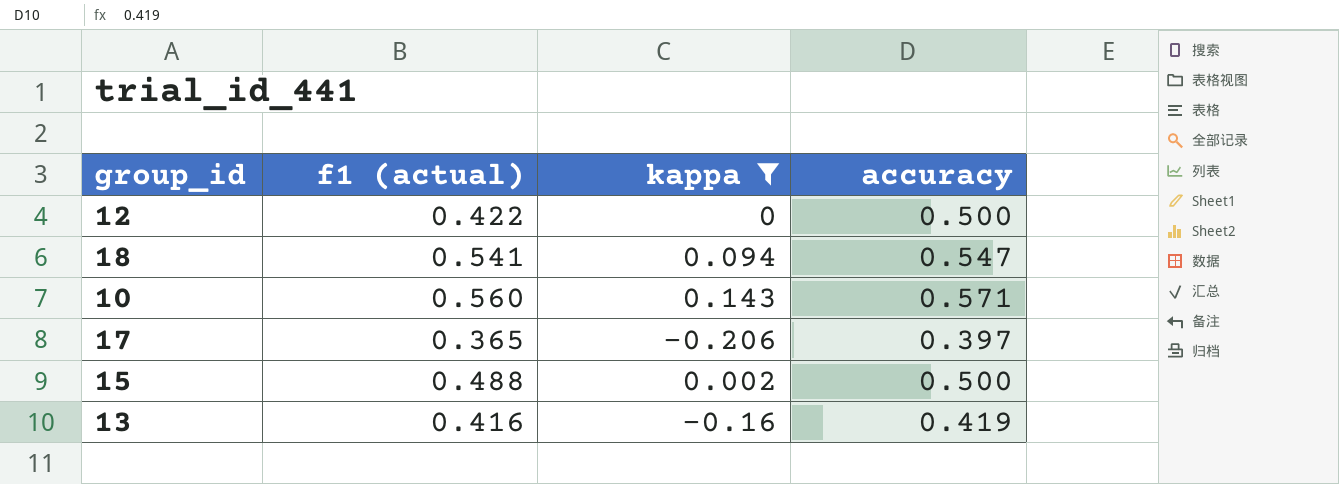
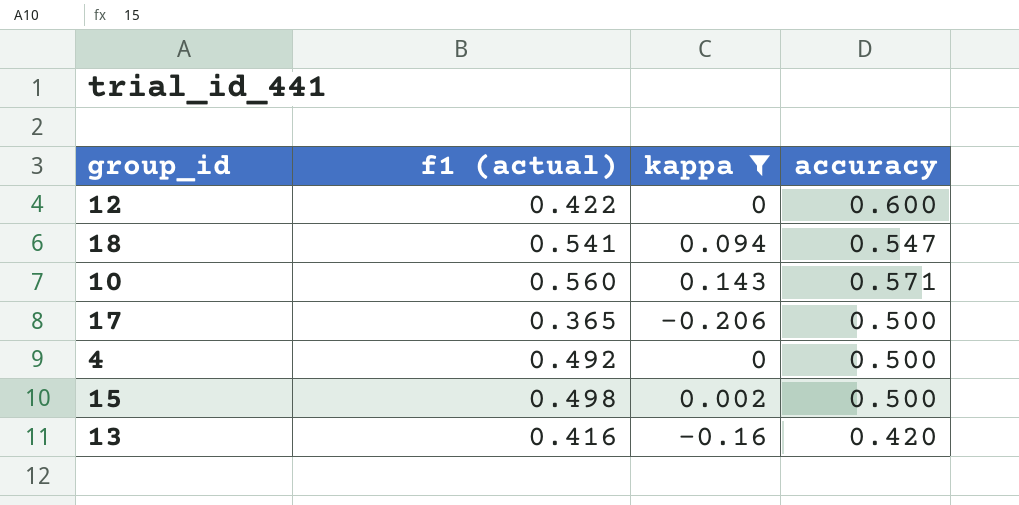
12 | accuracy: 0.500 -> 0.600
17 | accuracy: 0.397 -> 0.500
row 4: none -> 0.492 | 0 | 0.500
15 | f1 (actual): 0.488 -> 0.498
13 | accuracy: 0.419 -> 0.420

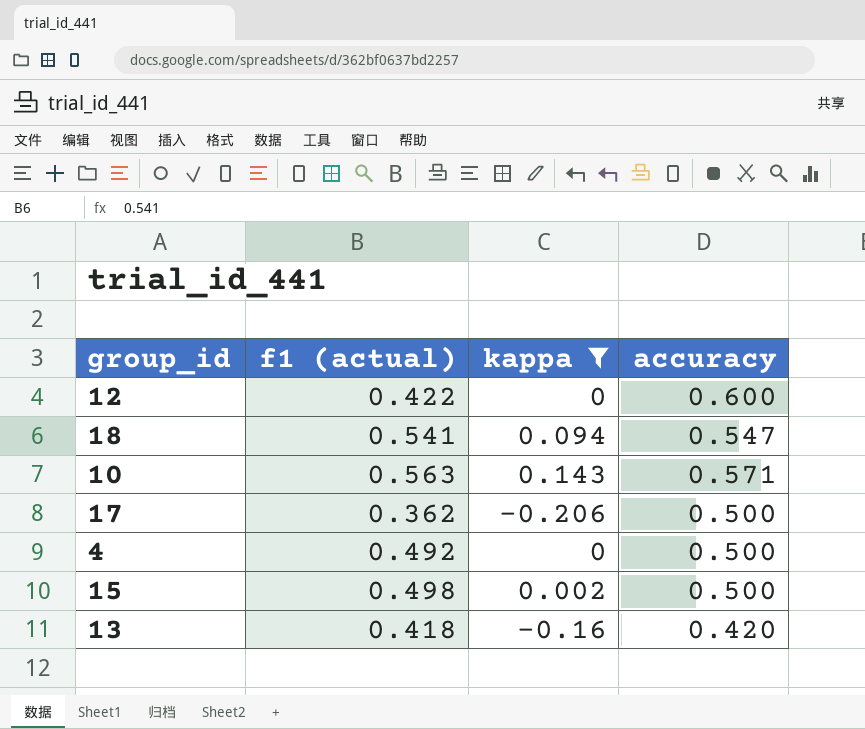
10 | f1 (actual): 0.560 -> 0.563
17 | f1 (actual): 0.365 -> 0.362
13 | f1 (actual): 0.416 -> 0.418

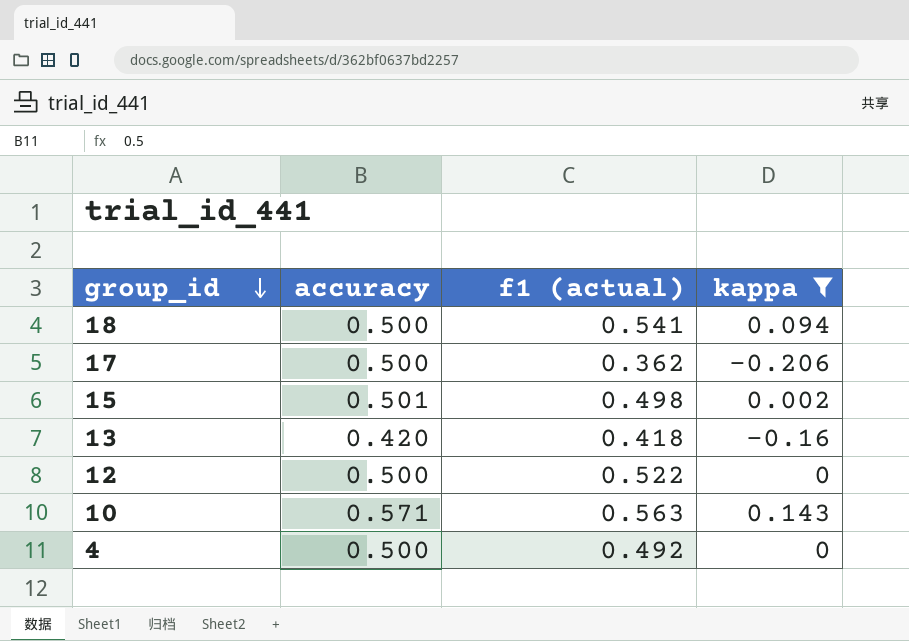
row order: none -> group_id descending
column accuracy | position: 4 -> 2
18 | accuracy: 0.547 -> 0.500
15 | accuracy: 0.500 -> 0.501
12 | accuracy: 0.600 -> 0.500
12 | f1 (actual): 0.422 -> 0.522

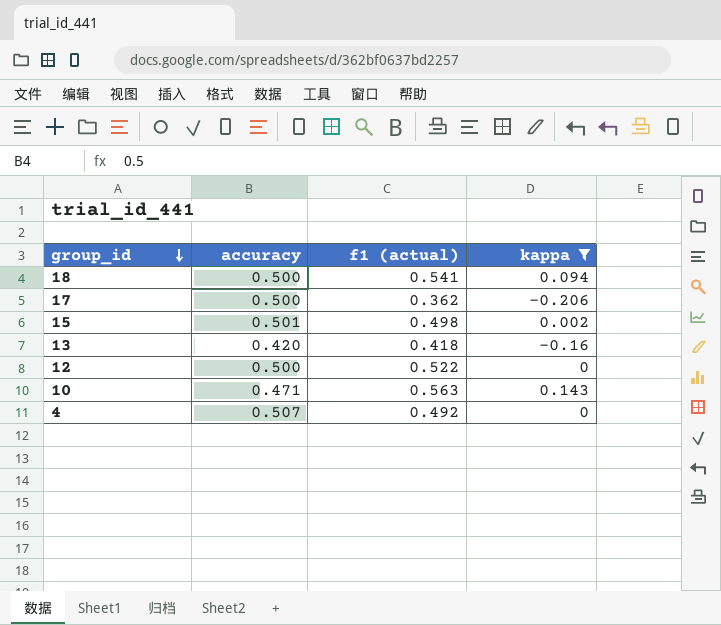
10 | accuracy: 0.571 -> 0.471
4 | accuracy: 0.500 -> 0.507

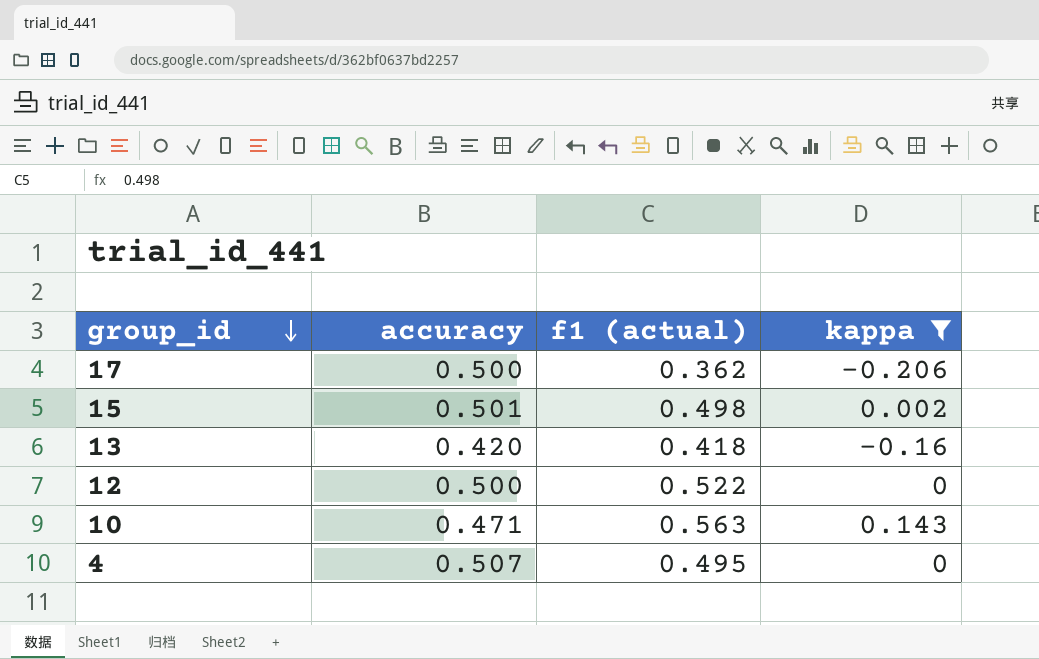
row 18: 0.500 | 0.541 | 0.094 -> none
4 | f1 (actual): 0.492 -> 0.495

